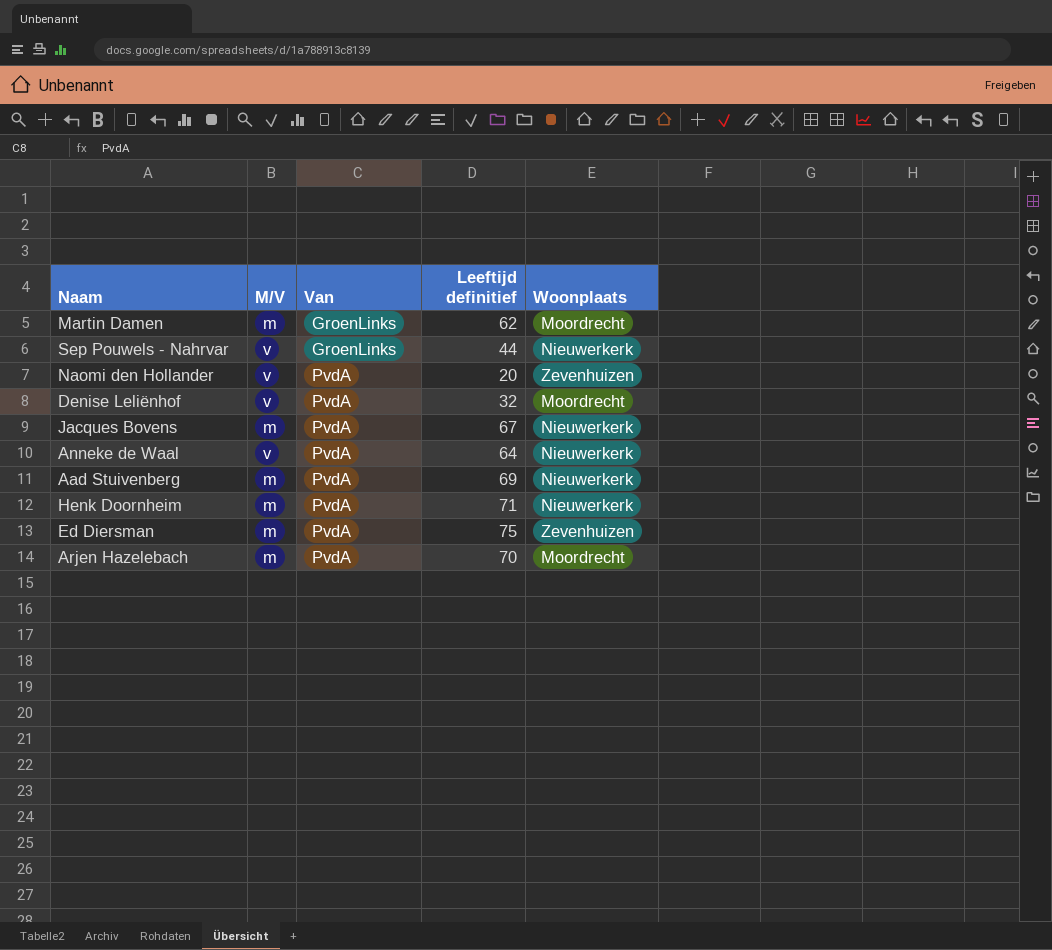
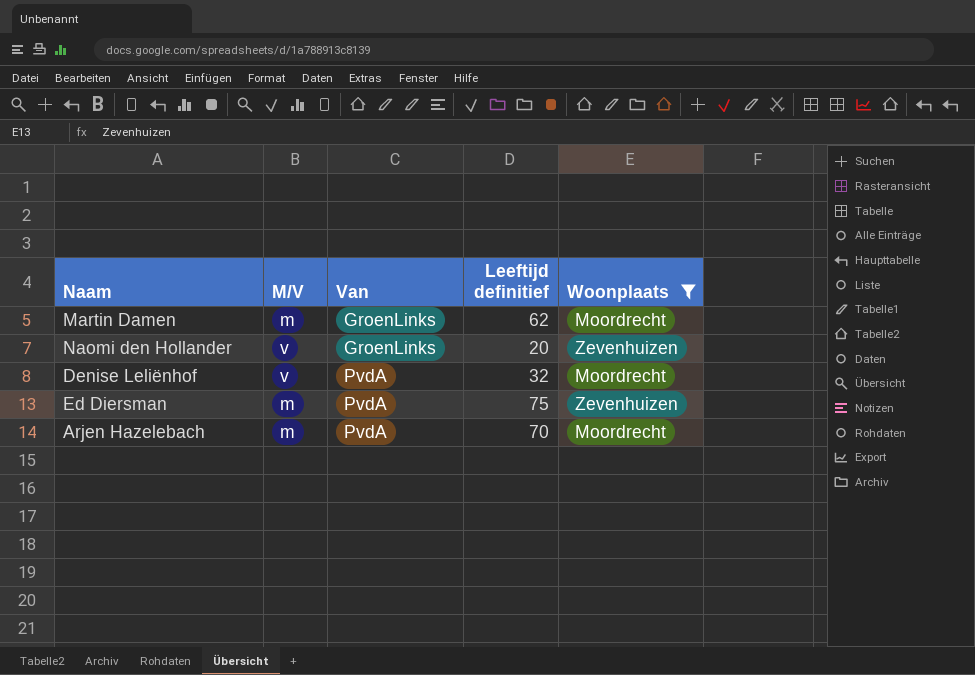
filter: none -> Woonplaats != Nieuwerkerk
Naomi den Hollander | Van: PvdA -> GroenLinks

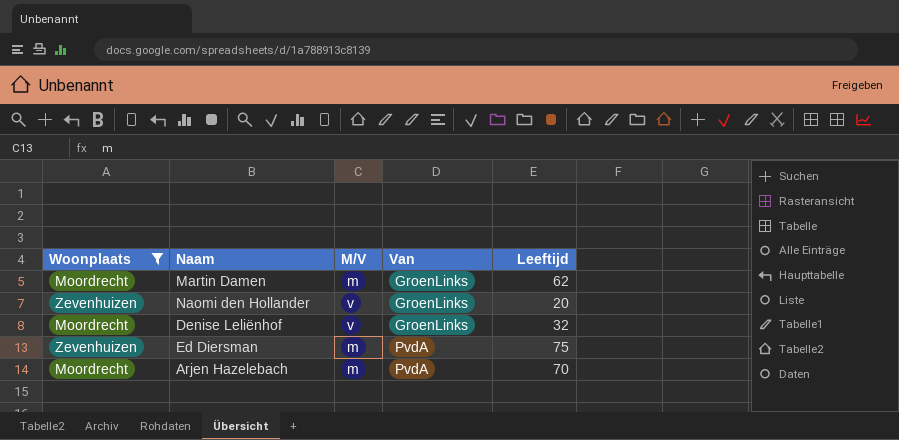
column Woonplaats | position: 5 -> 1
column name: Leeftijd definitief -> Leeftijd
Denise Leliënhof | Van: PvdA -> GroenLinks

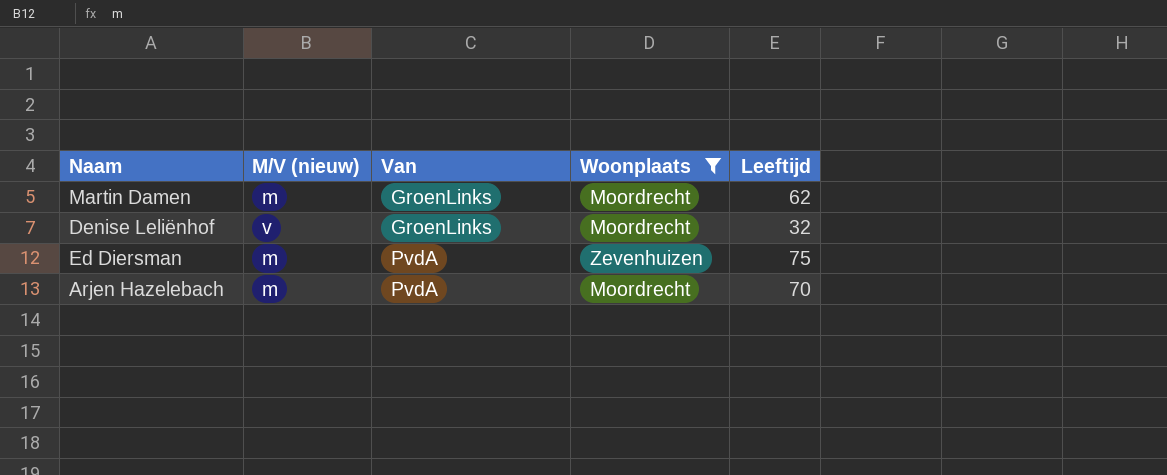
column name: M/V -> M/V (nieuw)
column Woonplaats | position: 1 -> 4
row Naomi den Hollander: Zevenhuizen | v | GroenLinks | 20 -> none

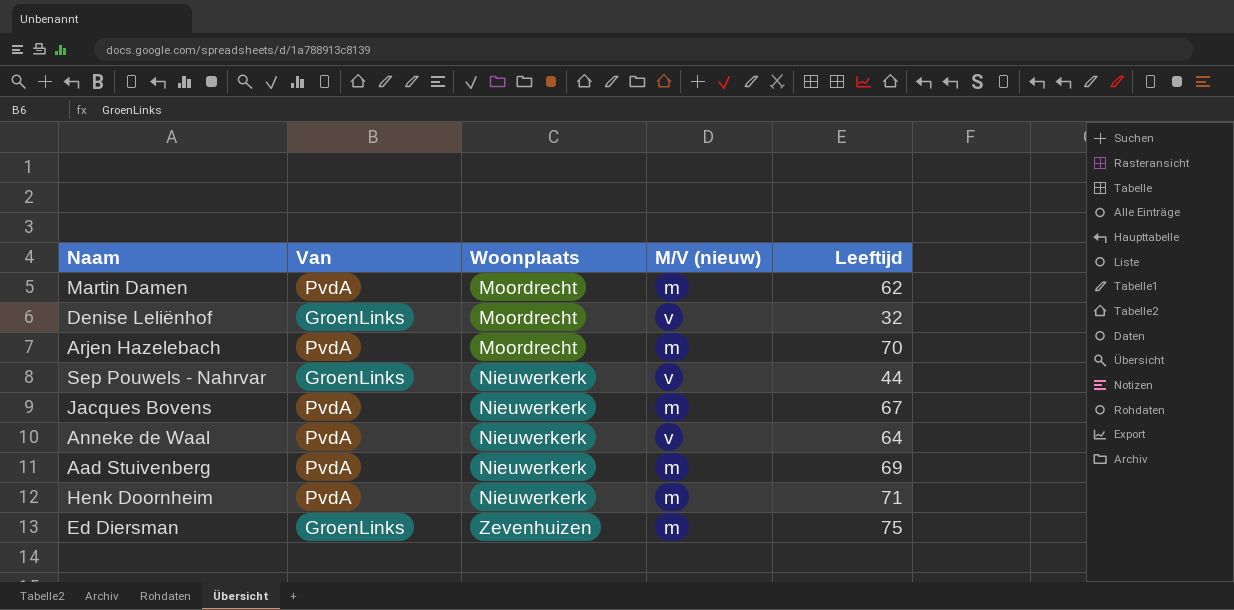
filter: Woonplaats != Nieuwerkerk -> none
row order: Van ascending -> Woonplaats ascending
column M/V (nieuw) | position: 2 -> 4
Martin Damen | Van: GroenLinks -> PvdA
Ed Diersman | Van: PvdA -> GroenLinks

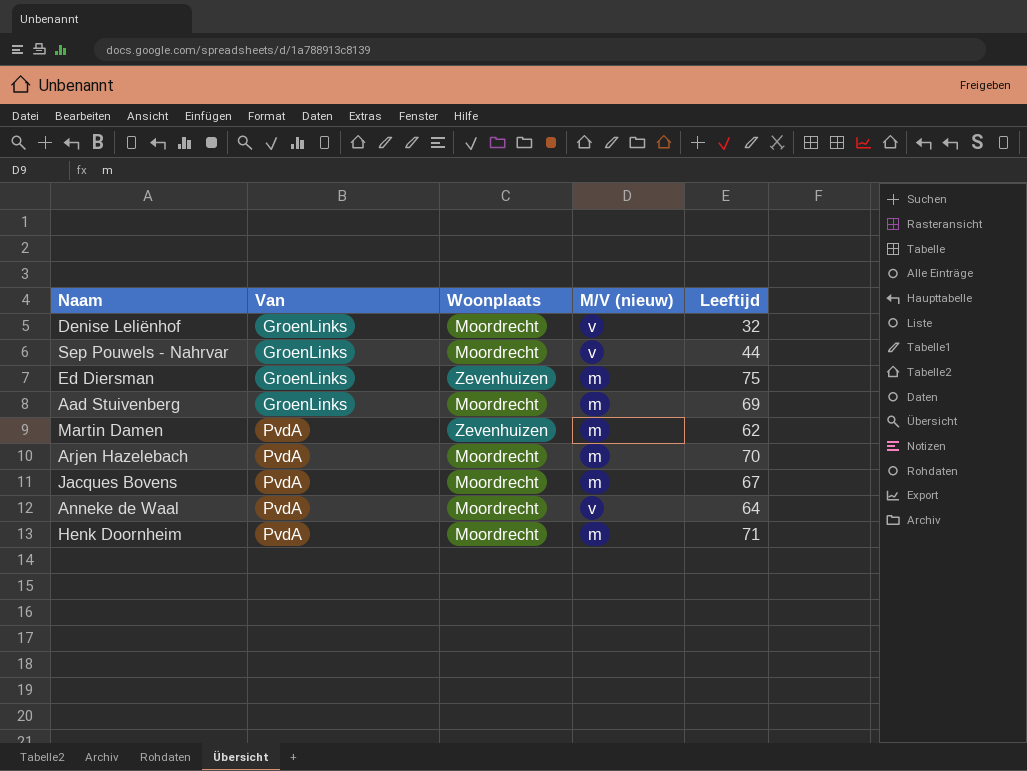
row order: Woonplaats ascending -> Van ascending
Sep Pouwels - Nahrvar | Woonplaats: Nieuwerkerk -> Moordrecht
Aad Stuivenberg | Van: PvdA -> GroenLinks
Aad Stuivenberg | Woonplaats: Nieuwerkerk -> Moordrecht
Martin Damen | Woonplaats: Moordrecht -> Zevenhuizen
Jacques Bovens | Woonplaats: Nieuwerkerk -> Moordrecht
Anneke de Waal | Woonplaats: Nieuwerkerk -> Moordrecht
Henk Doornheim | Woonplaats: Nieuwerkerk -> Moordrecht

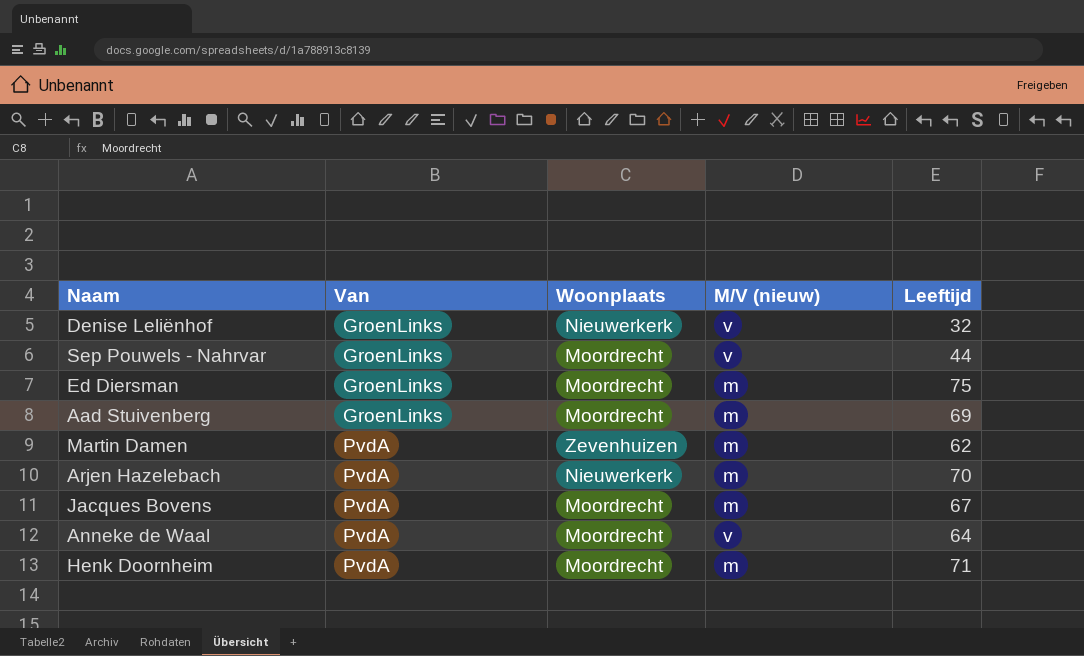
Denise Leliënhof | Woonplaats: Moordrecht -> Nieuwerkerk
Ed Diersman | Woonplaats: Zevenhuizen -> Moordrecht
Arjen Hazelebach | Woonplaats: Moordrecht -> Nieuwerkerk

